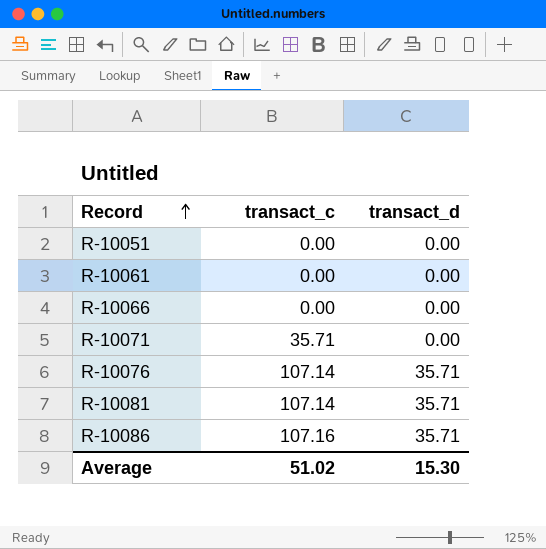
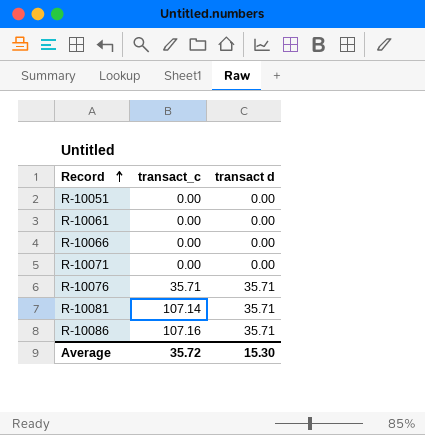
column name: transact_d -> transact d
R-10071 | transact_c: 35.71 -> 0.00
R-10076 | transact_c: 107.14 -> 35.71
Average | transact_c: 51.02 -> 35.72

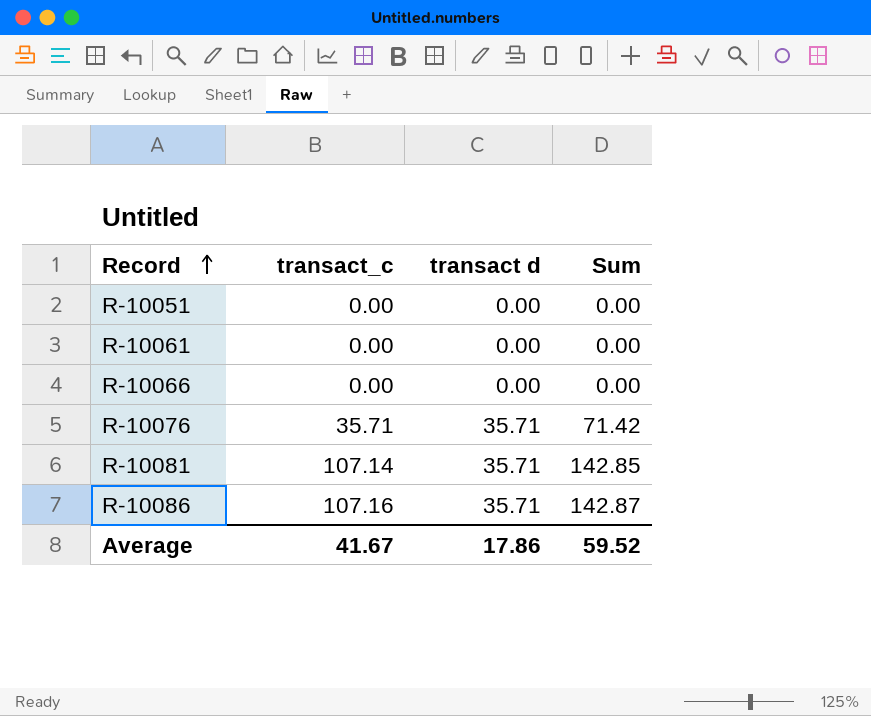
column Sum | formula: none -> [transact_c] + [transact d]
row R-10071: 0.00 | 0.00 -> none
Average | transact_c: 35.72 -> 41.67
Average | transact d: 15.30 -> 17.86

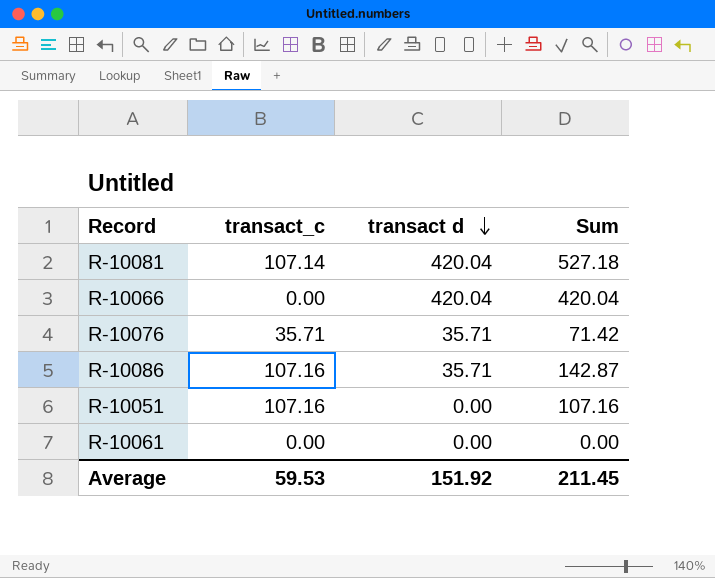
row order: Record ascending -> transact d descending
R-10081 | transact d: 35.71 -> 420.04
R-10081 | Sum: 142.85 -> 527.18
R-10066 | transact d: 0.00 -> 420.04
R-10066 | Sum: 0.00 -> 420.04
R-10051 | transact_c: 0.00 -> 107.16
R-10051 | Sum: 0.00 -> 107.16
Average | transact_c: 41.67 -> 59.53
Average | transact d: 17.86 -> 151.92
Average | Sum: 59.52 -> 211.45

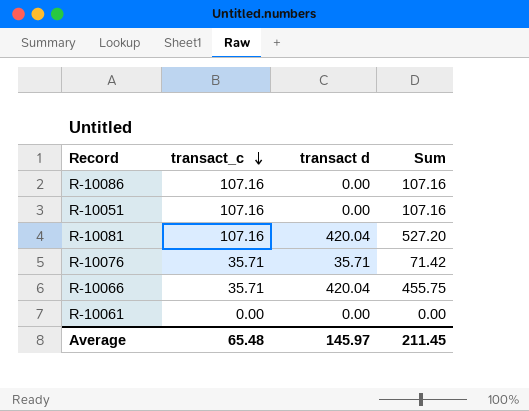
row order: transact d descending -> transact_c descending
R-10086 | transact d: 35.71 -> 0.00
R-10086 | Sum: 142.87 -> 107.16
R-10081 | transact_c: 107.14 -> 107.16
R-10081 | Sum: 527.18 -> 527.20
R-10066 | transact_c: 0.00 -> 35.71
R-10066 | Sum: 420.04 -> 455.75
Average | transact_c: 59.53 -> 65.48
Average | transact d: 151.92 -> 145.97

